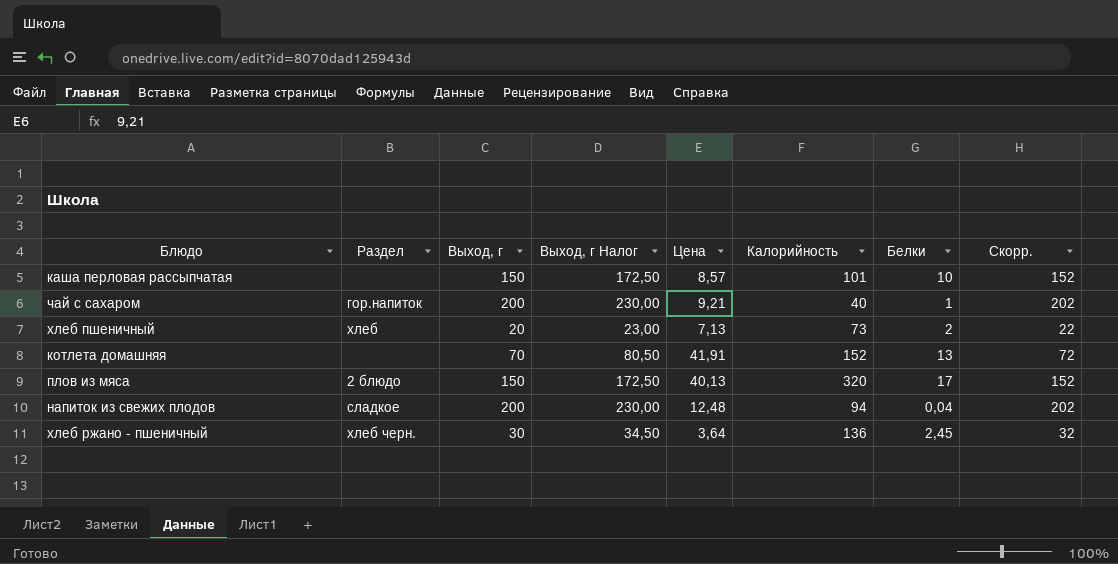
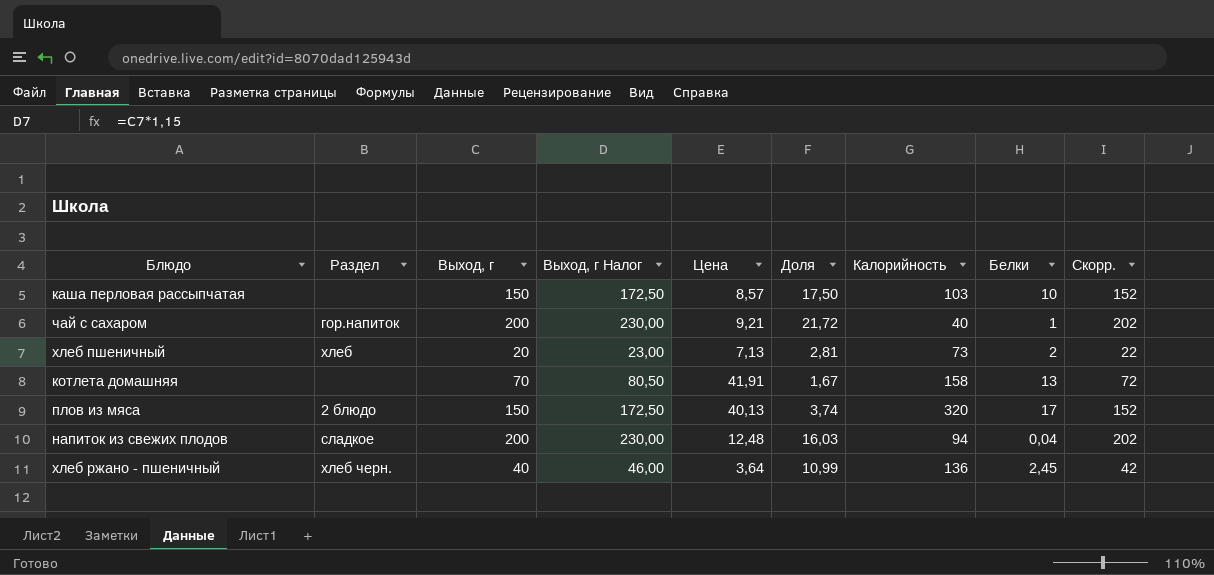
column Доля | formula: none -> [Выход, г] / [Цена]
каша перловая рассыпчатая | Калорийность: 101 -> 103
котлета домашняя | Калорийность: 152 -> 158
хлеб ржано - пшеничный | Выход, г: 30 -> 40
хлеб ржано - пшеничный | Выход, г Налог: 34,50 -> 46,00
хлеб ржано - пшеничный | Скорр.: 32 -> 42

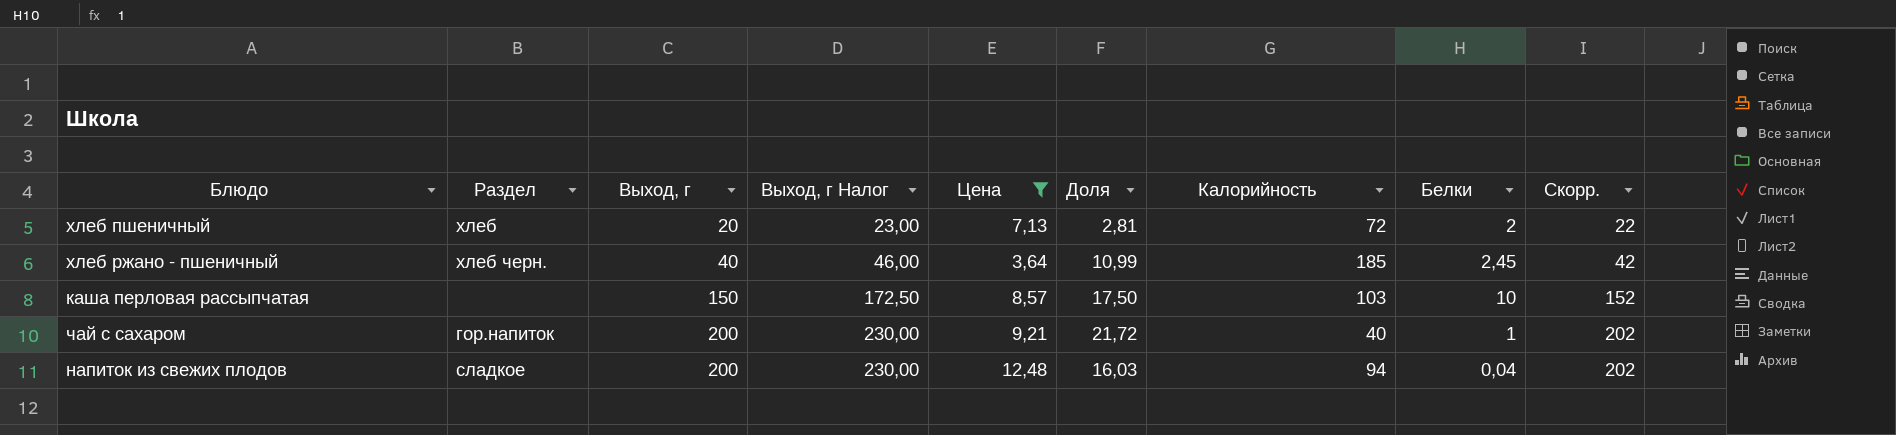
filter: none -> Цена <= 12,48
row order: none -> Выход, г ascending
хлеб пшеничный | Калорийность: 73 -> 72
хлеб ржано - пшеничный | Калорийность: 136 -> 185

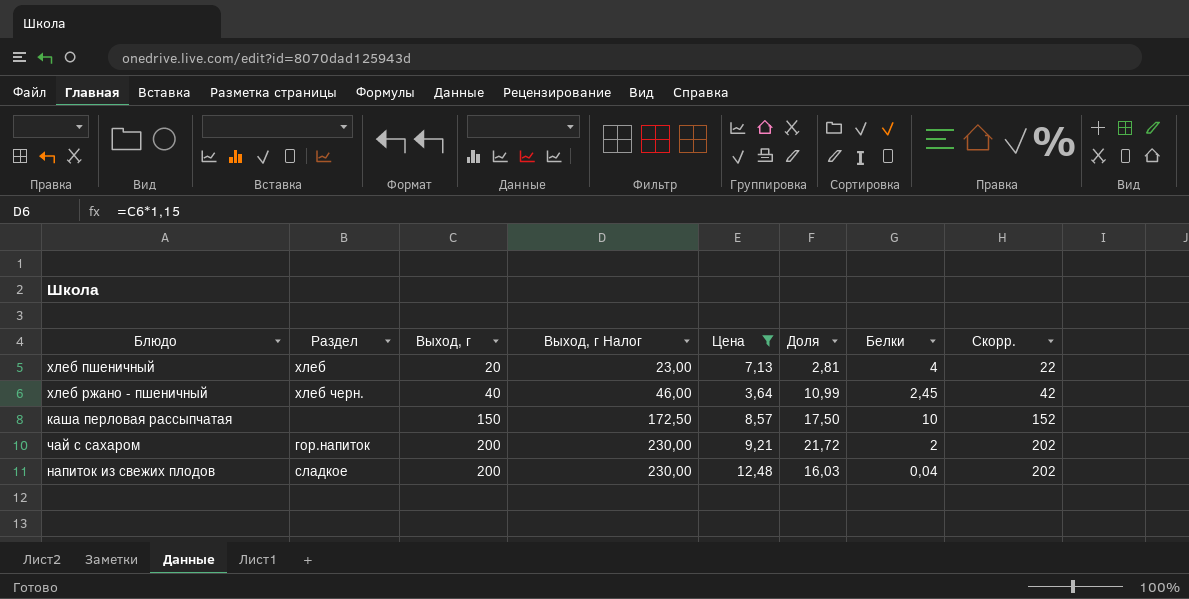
column Калорийность | position: 7 -> none
хлеб пшеничный | Белки: 2 -> 4
чай с сахаром | Белки: 1 -> 2

